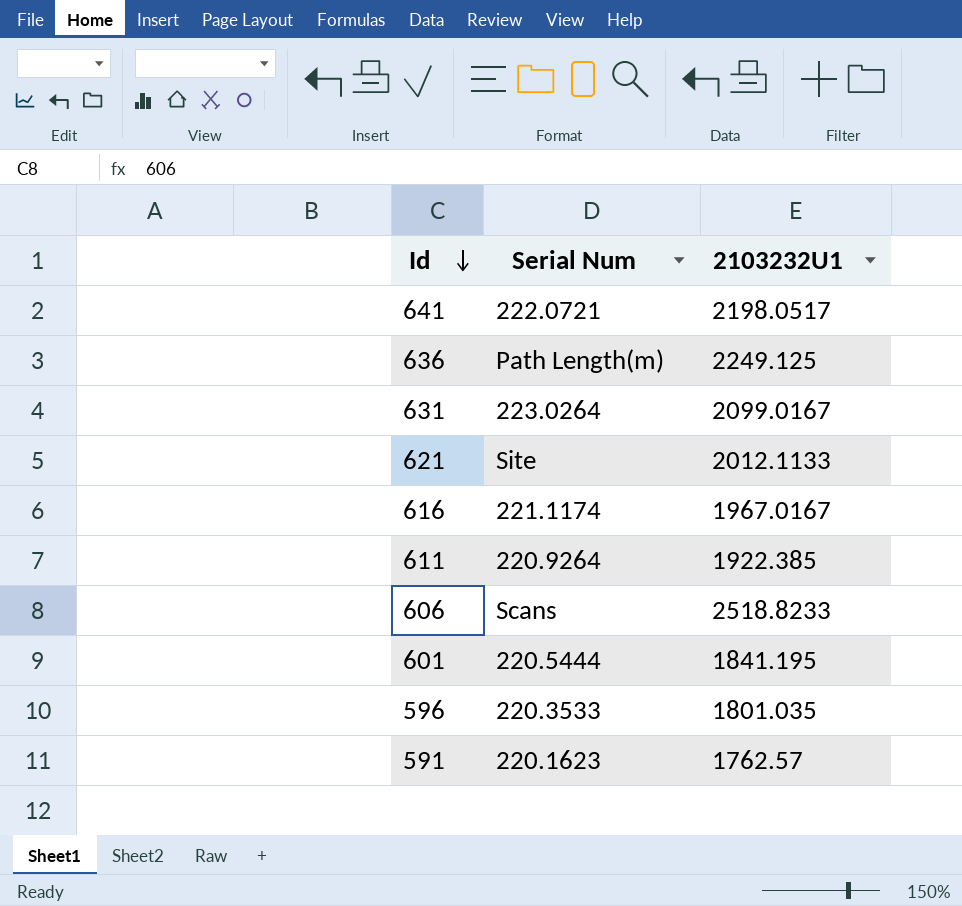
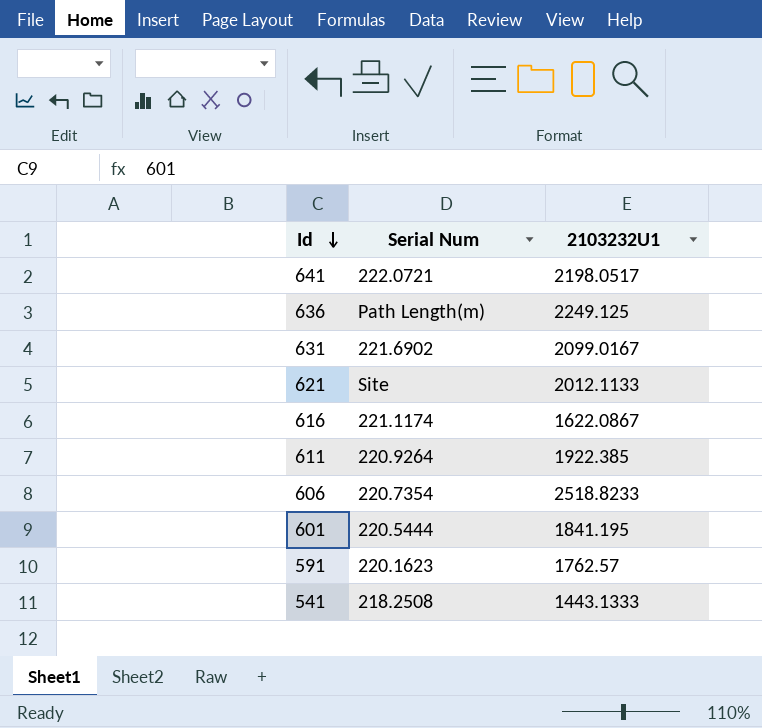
row 596: 220.3533 | 1801.035 -> none
631 | Serial Num: 223.0264 -> 221.6902
616 | 2103232U1: 1967.0167 -> 1622.0867
606 | Serial Num: Scans -> 220.7354
row 541: none -> 218.2508 | 1443.1333

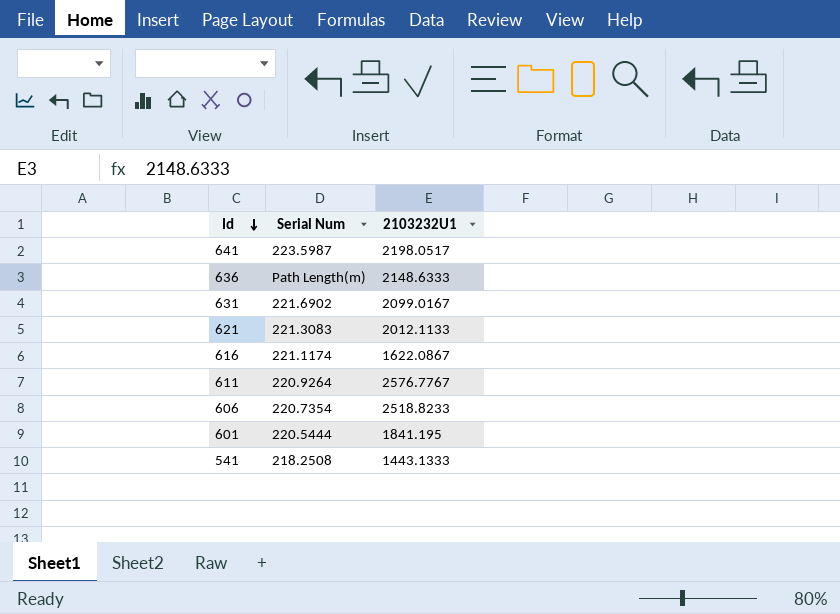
row 591: 220.1623 | 1762.57 -> none
641 | Serial Num: 222.0721 -> 223.5987
636 | 2103232U1: 2249.125 -> 2148.6333
621 | Serial Num: Site -> 221.3083
611 | 2103232U1: 1922.385 -> 2576.7767

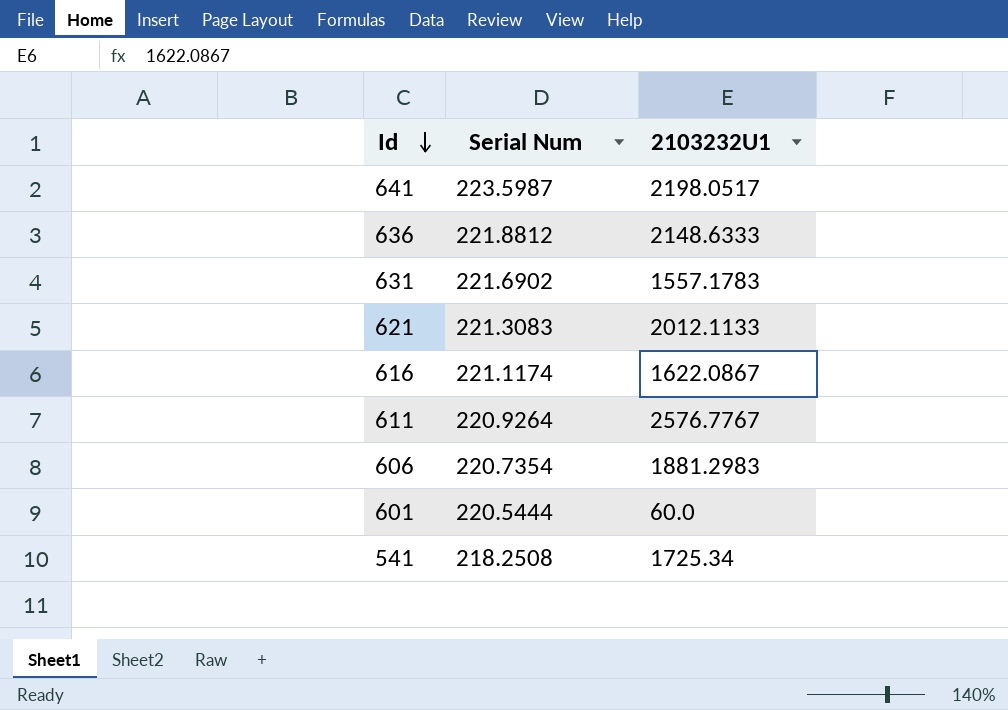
636 | Serial Num: Path Length(m) -> 221.8812
631 | 2103232U1: 2099.0167 -> 1557.1783
606 | 2103232U1: 2518.8233 -> 1881.2983
601 | 2103232U1: 1841.195 -> 60.0
541 | 2103232U1: 1443.1333 -> 1725.34

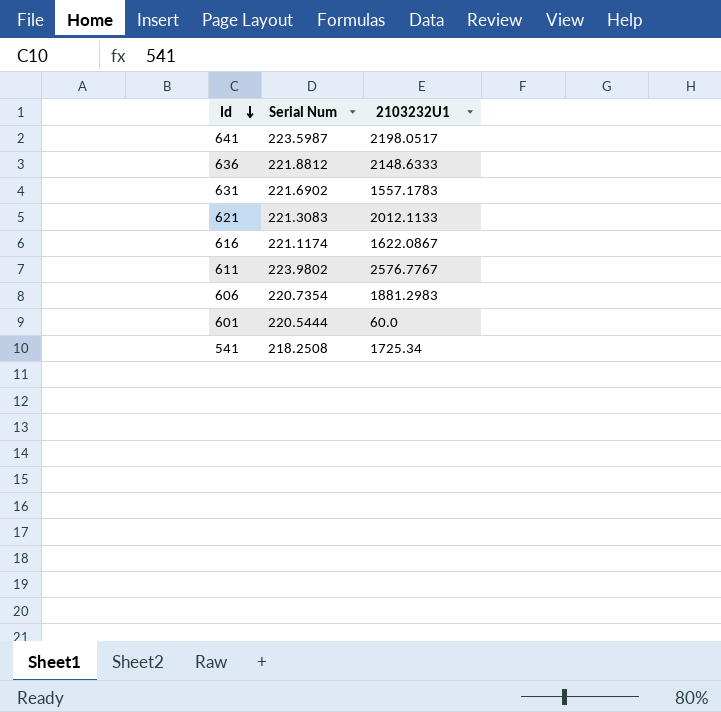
611 | Serial Num: 220.9264 -> 223.9802

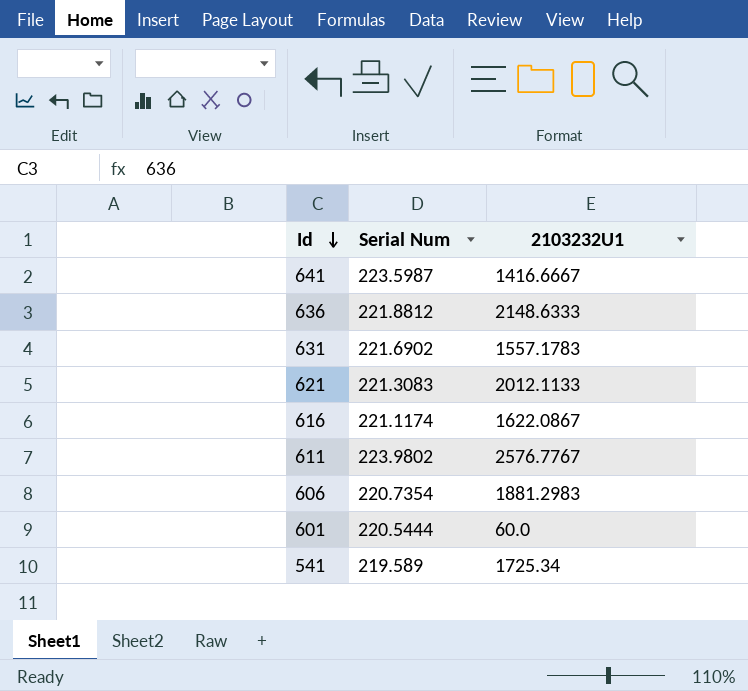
641 | 2103232U1: 2198.0517 -> 1416.6667
541 | Serial Num: 218.2508 -> 219.589

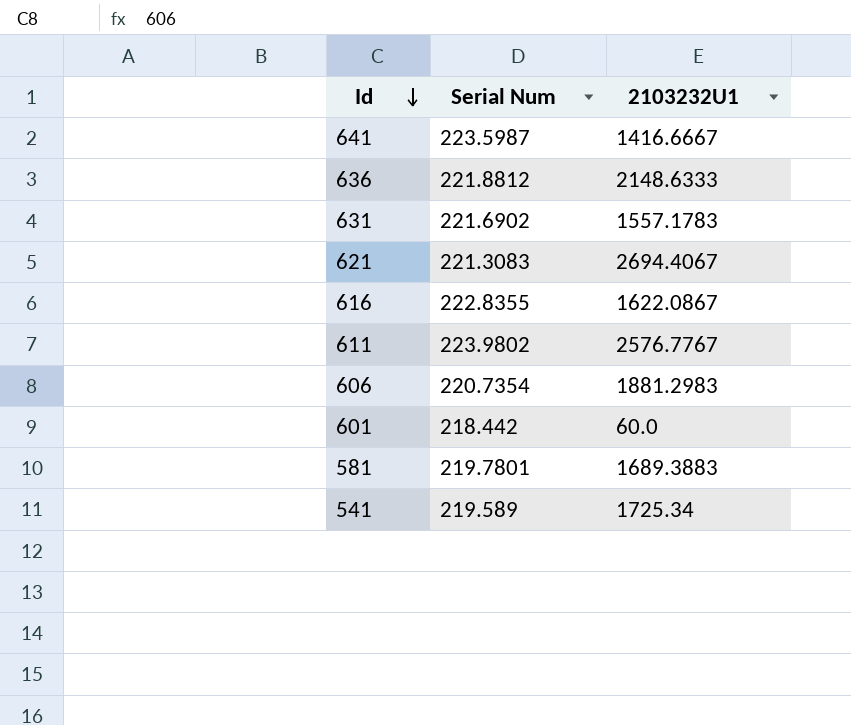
621 | 2103232U1: 2012.1133 -> 2694.4067
616 | Serial Num: 221.1174 -> 222.8355
601 | Serial Num: 220.5444 -> 218.442
row 581: none -> 219.7801 | 1689.3883

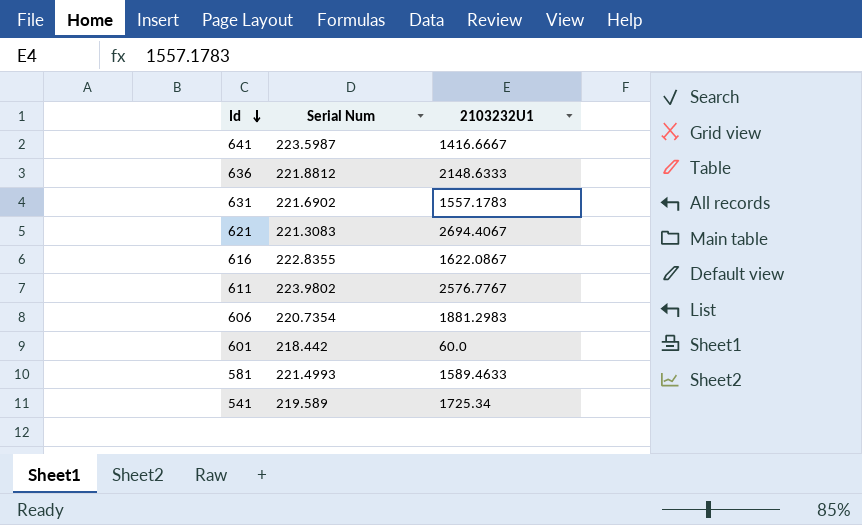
581 | Serial Num: 219.7801 -> 221.4993
581 | 2103232U1: 1689.3883 -> 1589.4633

